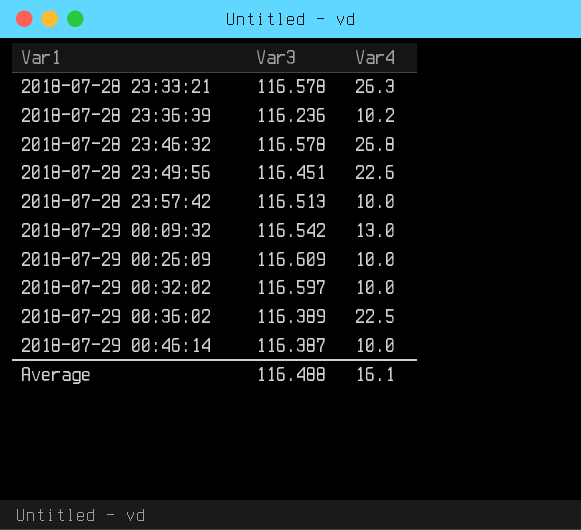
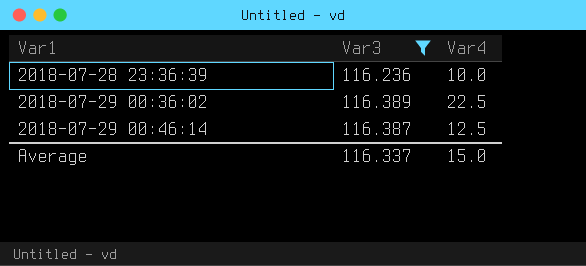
filter: none -> Var3 <= 116.389
2018-07-28 23:36:39 | Var4: 10.2 -> 10.0
2018-07-29 00:46:14 | Var4: 10.0 -> 12.5
Average | Var3: 116.488 -> 116.337
Average | Var4: 16.1 -> 15.0

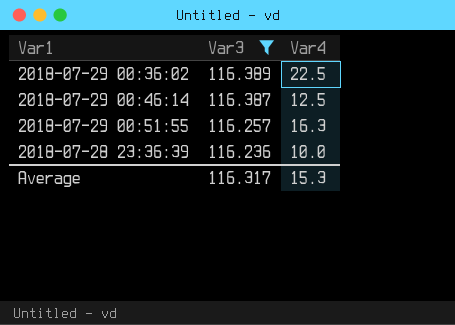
row order: Var1 ascending -> Var3 descending
row 2018-07-29 00:51:55: none -> 116.257 | 16.3
Average | Var3: 116.337 -> 116.317
Average | Var4: 15.0 -> 15.3

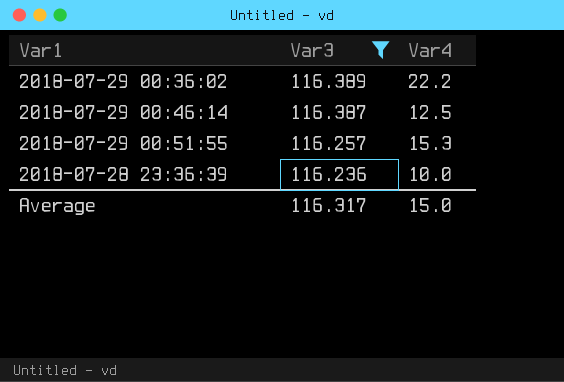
2018-07-29 00:36:02 | Var4: 22.5 -> 22.2
2018-07-29 00:51:55 | Var4: 16.3 -> 15.3
Average | Var4: 15.3 -> 15.0

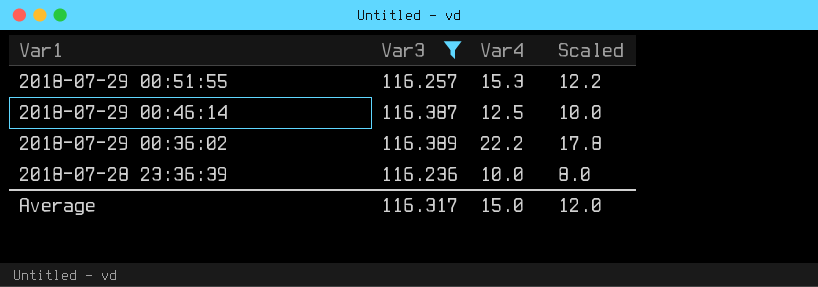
row order: Var3 descending -> Var1 descending
column Scaled | formula: none -> [Var4] * 0.8

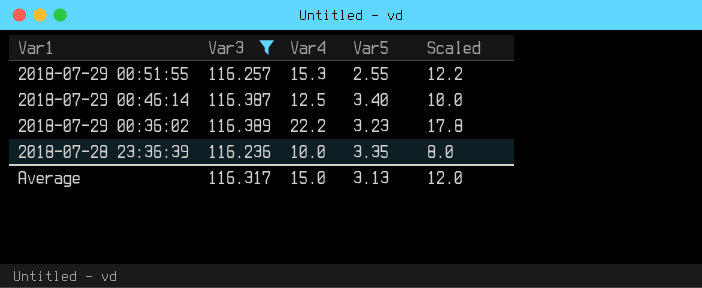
column Var5 | position: none -> 4

